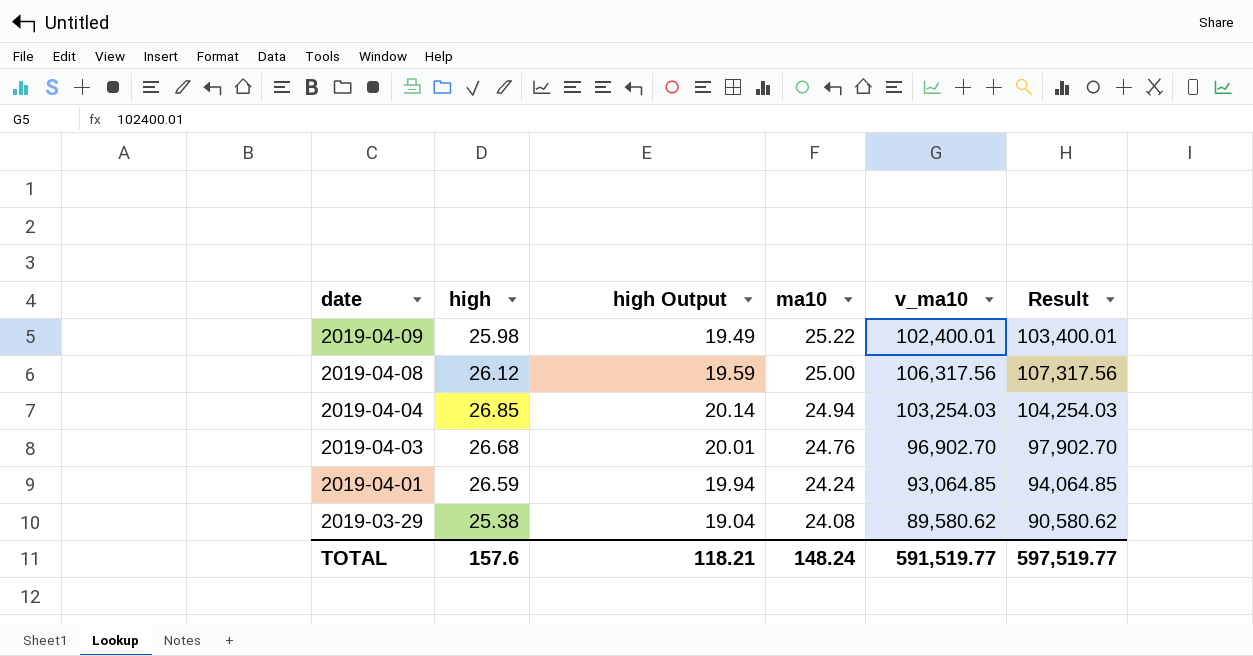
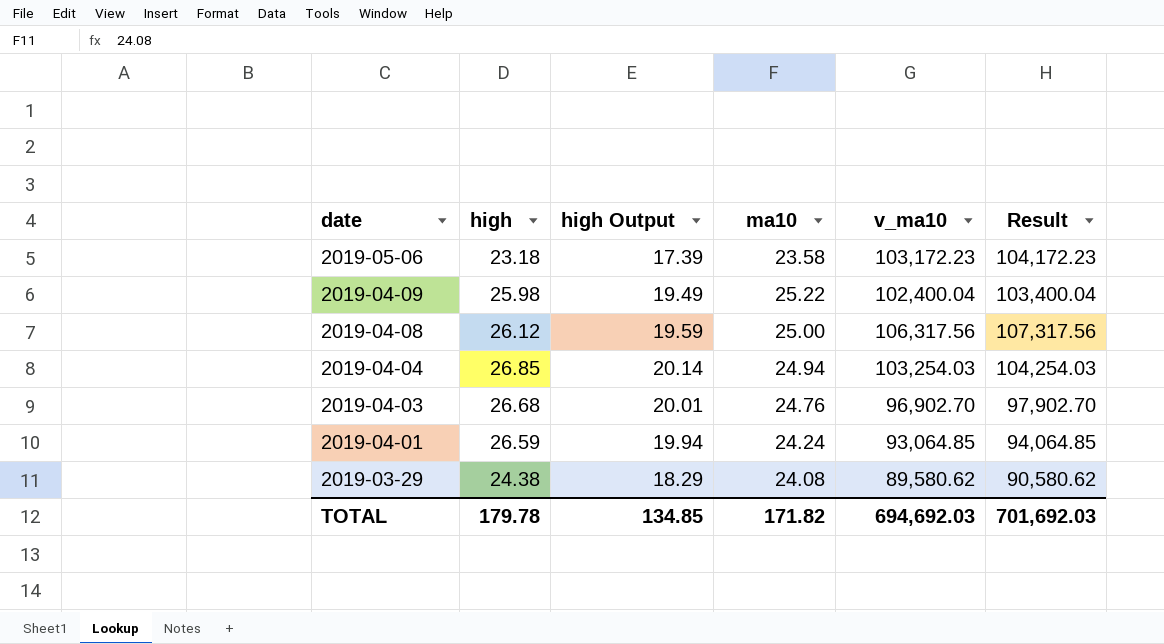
row 2019-05-06: none -> 23.18 | 17.39 | 23.58 | 103,172.23 | 104,172.23
2019-04-09 | v_ma10: 102,400.01 -> 102,400.04
2019-04-09 | Result: 103,400.01 -> 103,400.04
2019-03-29 | high: 25.38 -> 24.38
2019-03-29 | high Output: 19.04 -> 18.29
TOTAL | high: 157.6 -> 179.78
TOTAL | high Output: 118.21 -> 134.85
TOTAL | ma10: 148.24 -> 171.82
TOTAL | v_ma10: 591,519.77 -> 694,692.03
TOTAL | Result: 597,519.77 -> 701,692.03

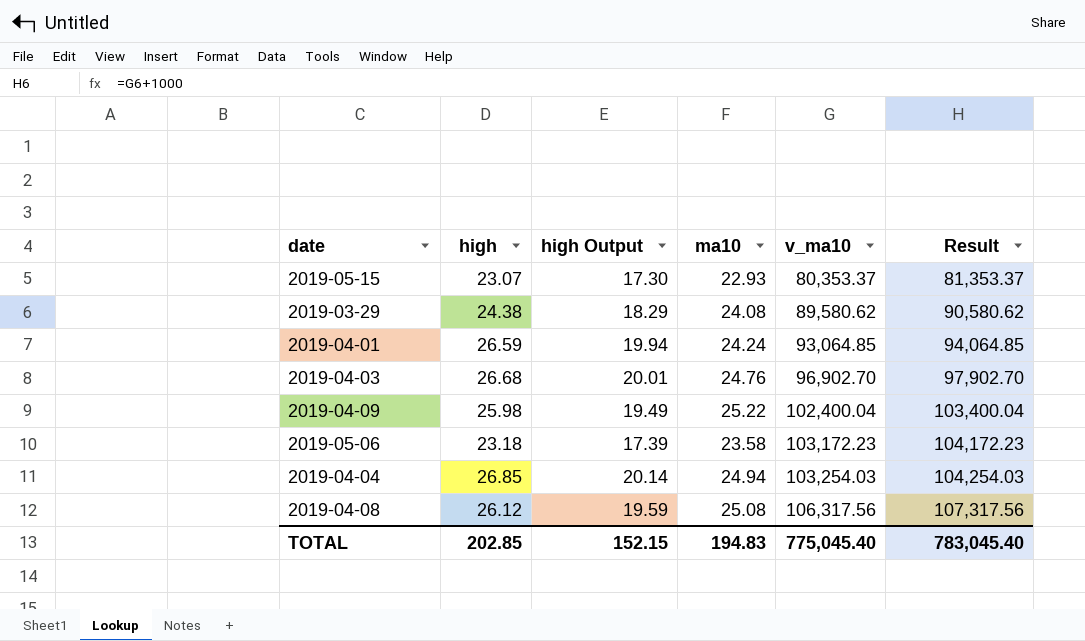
row order: date descending -> v_ma10 ascending
row 2019-05-15: none -> 23.07 | 17.30 | 22.93 | 80,353.37 | 81,353.37
2019-04-08 | ma10: 25.00 -> 25.08
TOTAL | high: 179.78 -> 202.85
TOTAL | high Output: 134.85 -> 152.15
TOTAL | ma10: 171.82 -> 194.83
TOTAL | v_ma10: 694,692.03 -> 775,045.40
TOTAL | Result: 701,692.03 -> 783,045.40

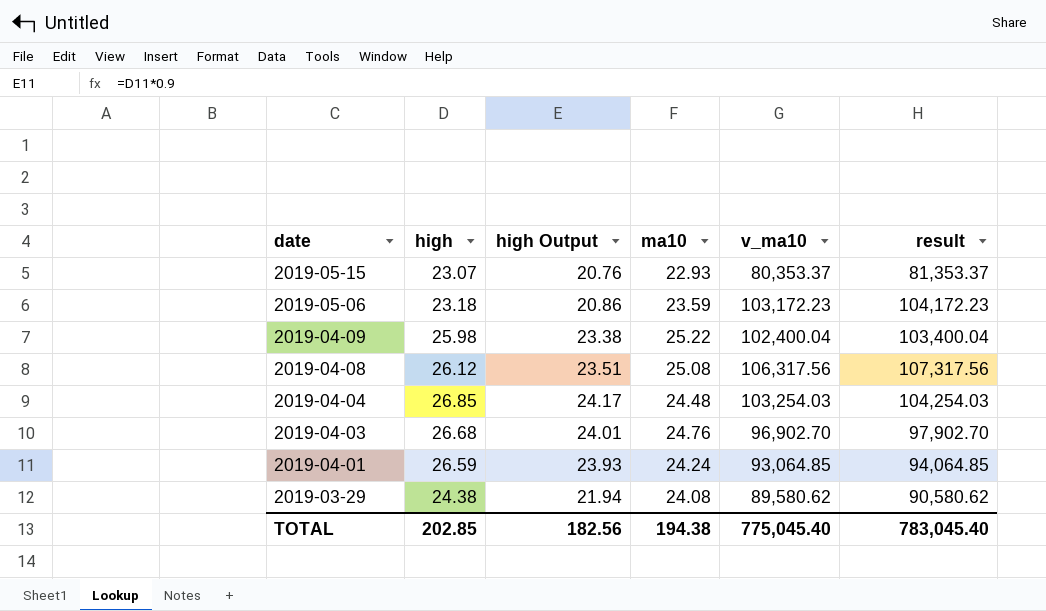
row order: v_ma10 ascending -> date descending
column high Output | formula: [high] * 0.75 -> [high] * 0.9
column name: Result -> result
2019-05-06 | ma10: 23.58 -> 23.59
2019-04-04 | ma10: 24.94 -> 24.48
TOTAL | high Output: 152.15 -> 182.56
TOTAL | ma10: 194.83 -> 194.38

